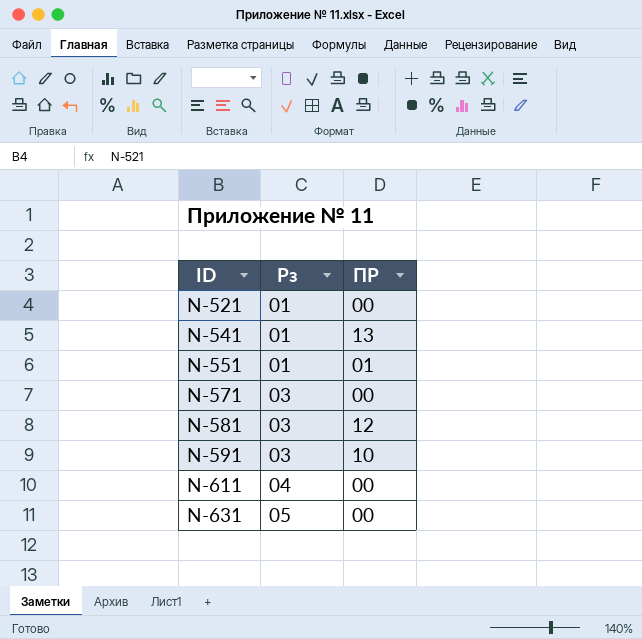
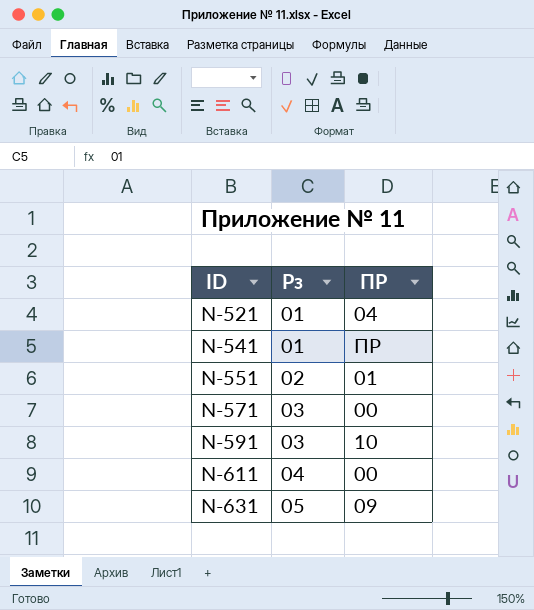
row N-581: 03 | 12 -> none
N-521 | ПР: 00 -> 04
N-541 | ПР: 13 -> ПР
N-551 | Рз: 01 -> 02
N-631 | ПР: 00 -> 09

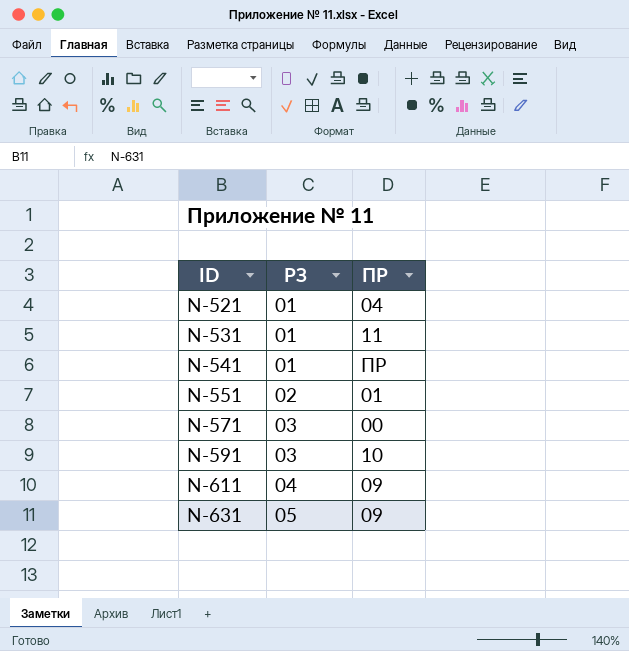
column name: Рз -> РЗ
row N-531: none -> 01 | 11
N-611 | ПР: 00 -> 09

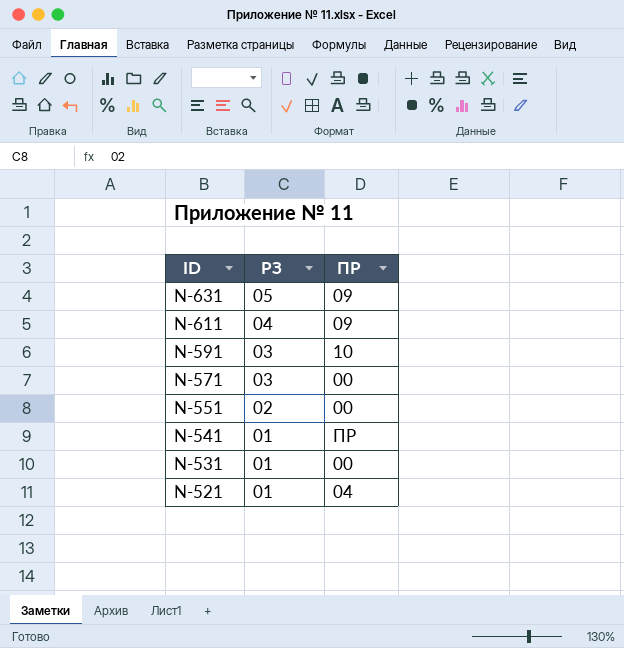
row order: ID ascending -> ID descending
N-551 | ПР: 01 -> 00
N-531 | ПР: 11 -> 00

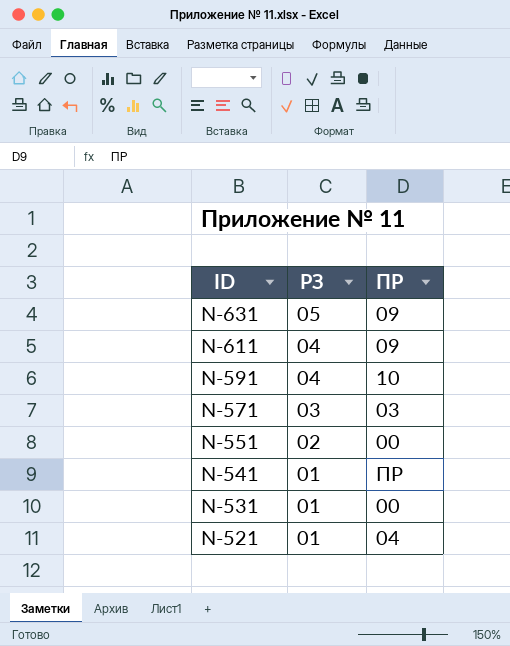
N-591 | РЗ: 03 -> 04
N-571 | ПР: 00 -> 03

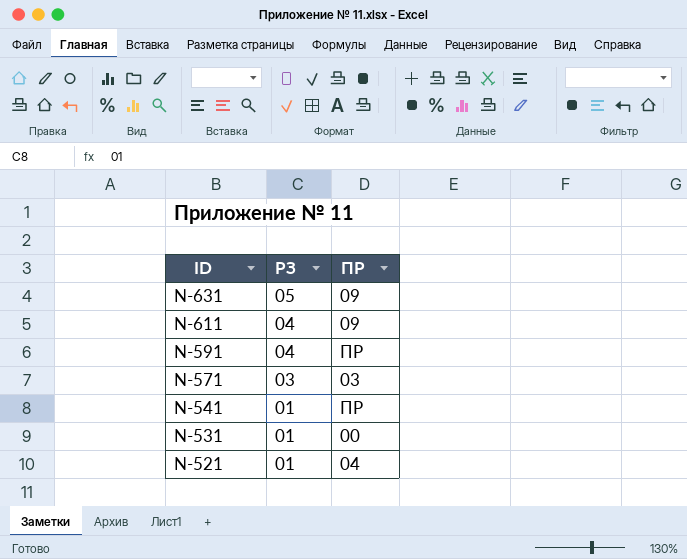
row N-551: 02 | 00 -> none
N-591 | ПР: 10 -> ПР

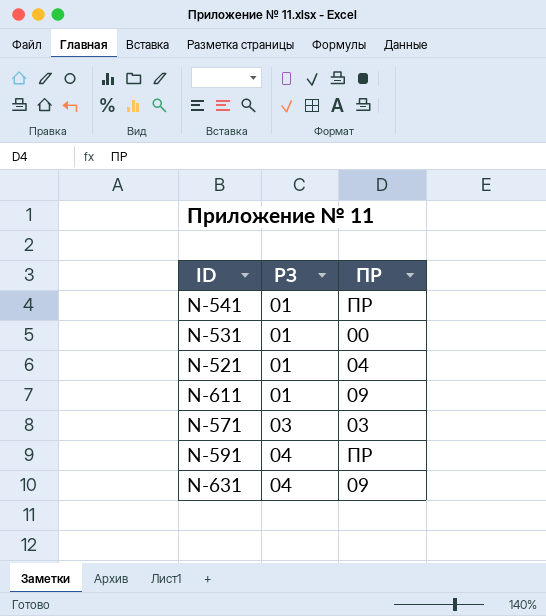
row order: ID descending -> РЗ ascending
N-611 | РЗ: 04 -> 01
N-631 | РЗ: 05 -> 04

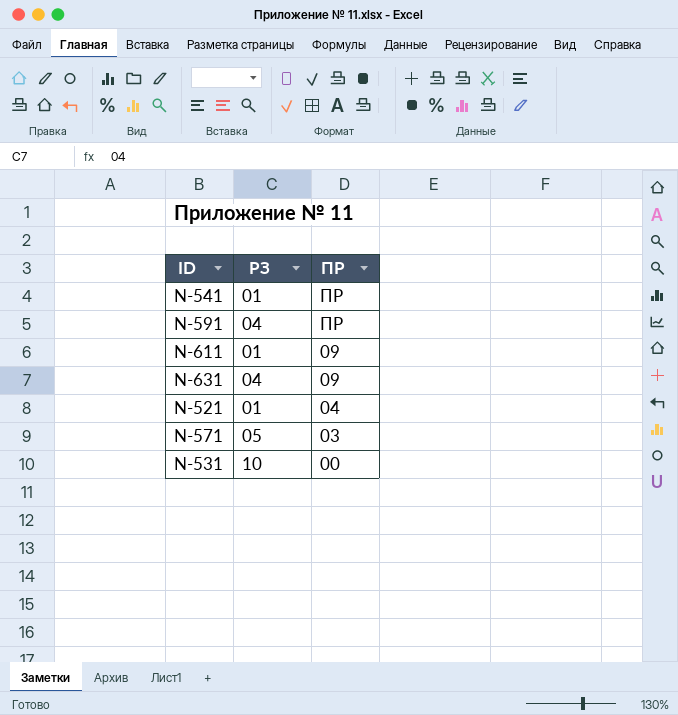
row order: РЗ ascending -> ПР descending
N-571 | РЗ: 03 -> 05
N-531 | РЗ: 01 -> 10

